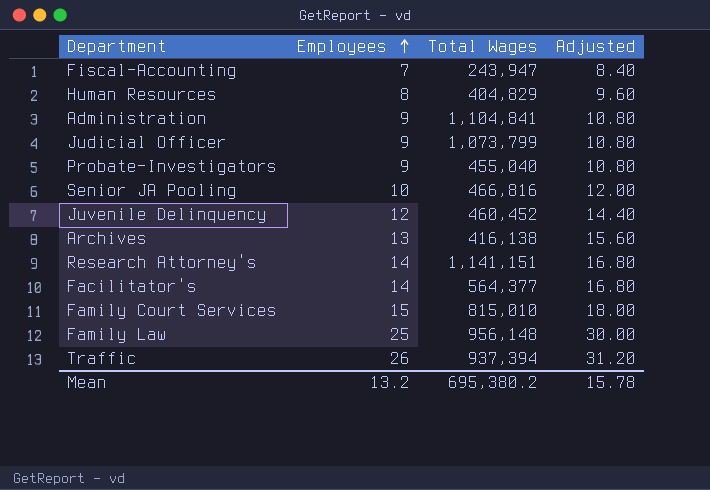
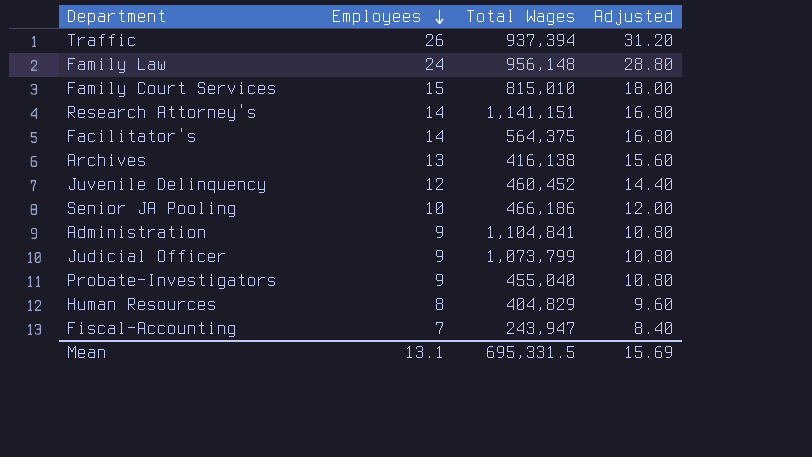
row order: Employees ascending -> Employees descending
Family Law | Employees: 25 -> 24
Family Law | Adjusted: 30.00 -> 28.80
Facilitator's | Total Wages: 564,377 -> 564,375
Senior JA Pooling | Total Wages: 466,816 -> 466,186
Mean | Employees: 13.2 -> 13.1
Mean | Total Wages: 695,380.2 -> 695,331.5
Mean | Adjusted: 15.78 -> 15.69

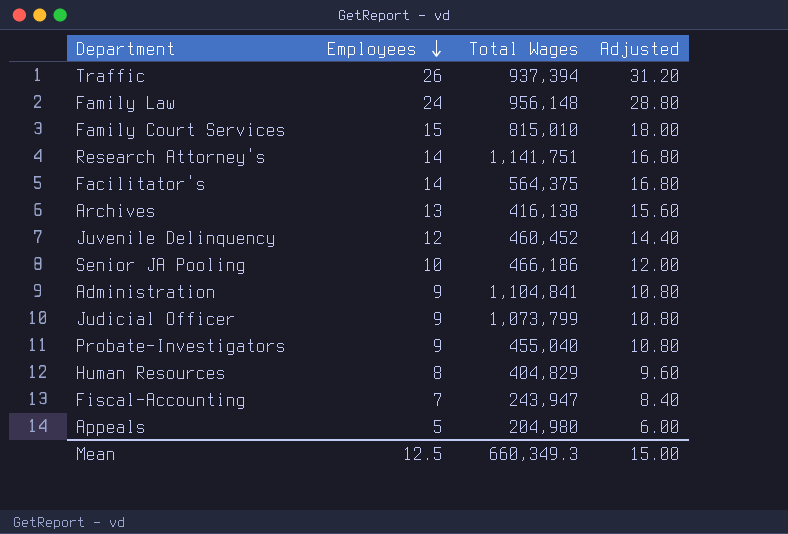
Research Attorney's | Total Wages: 1,141,151 -> 1,141,751
row Appeals: none -> 5 | 204,980 | 6.00
Mean | Employees: 13.1 -> 12.5
Mean | Total Wages: 695,331.5 -> 660,349.3
Mean | Adjusted: 15.69 -> 15.00

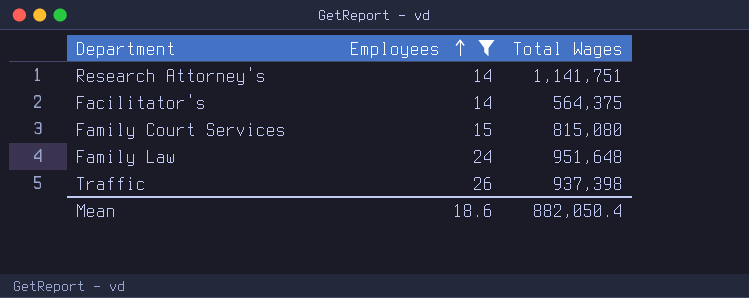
filter: none -> Employees >= 14
row order: Employees descending -> Employees ascending
column Adjusted | formula: [Employees] * 1.2 -> none
Family Court Services | Total Wages: 815,010 -> 815,080
Family Law | Total Wages: 956,148 -> 951,648
Traffic | Total Wages: 937,394 -> 937,398
Mean | Employees: 12.5 -> 18.6
Mean | Total Wages: 660,349.3 -> 882,050.4

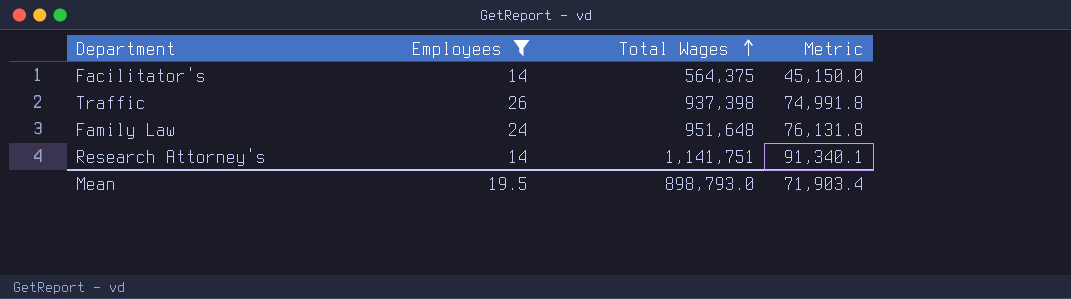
row order: Employees ascending -> Total Wages ascending
column Metric | formula: none -> [Total Wages] * 0.08
row Family Court Services: 15 | 815,080 -> none
Mean | Employees: 18.6 -> 19.5
Mean | Total Wages: 882,050.4 -> 898,793.0

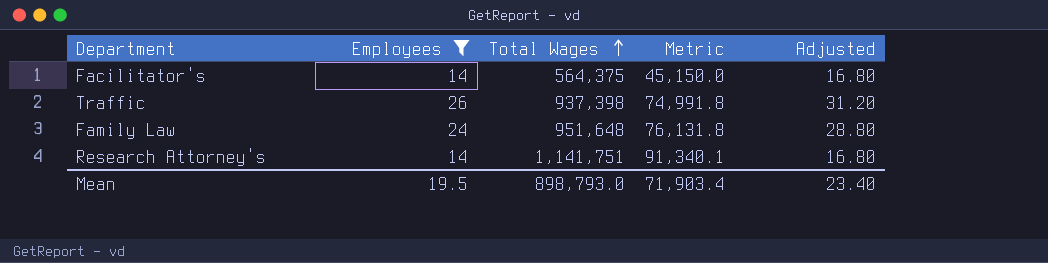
column Adjusted | formula: none -> [Employees] * 1.2

